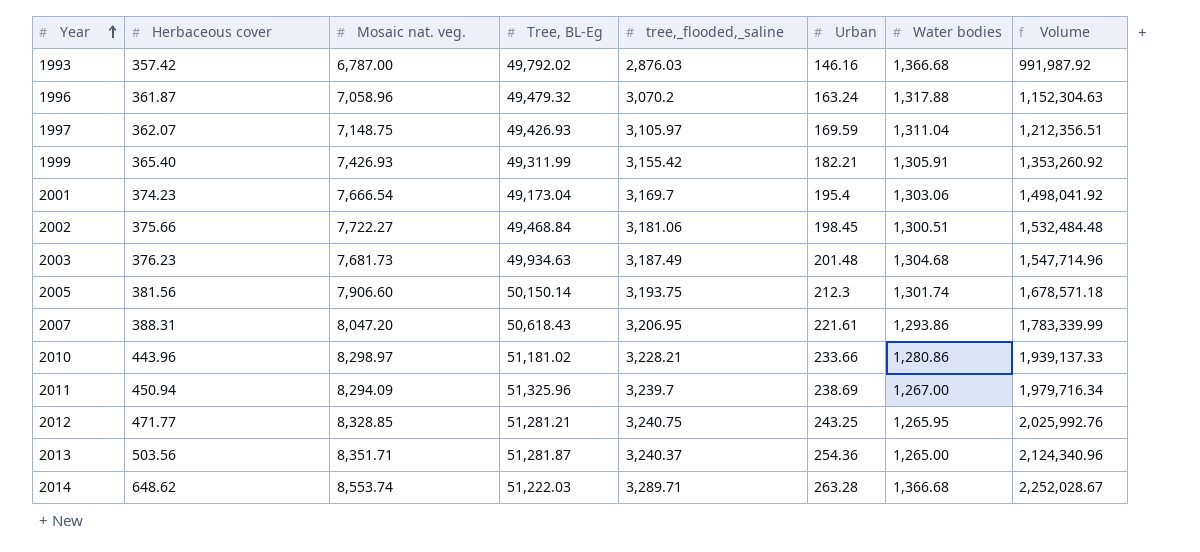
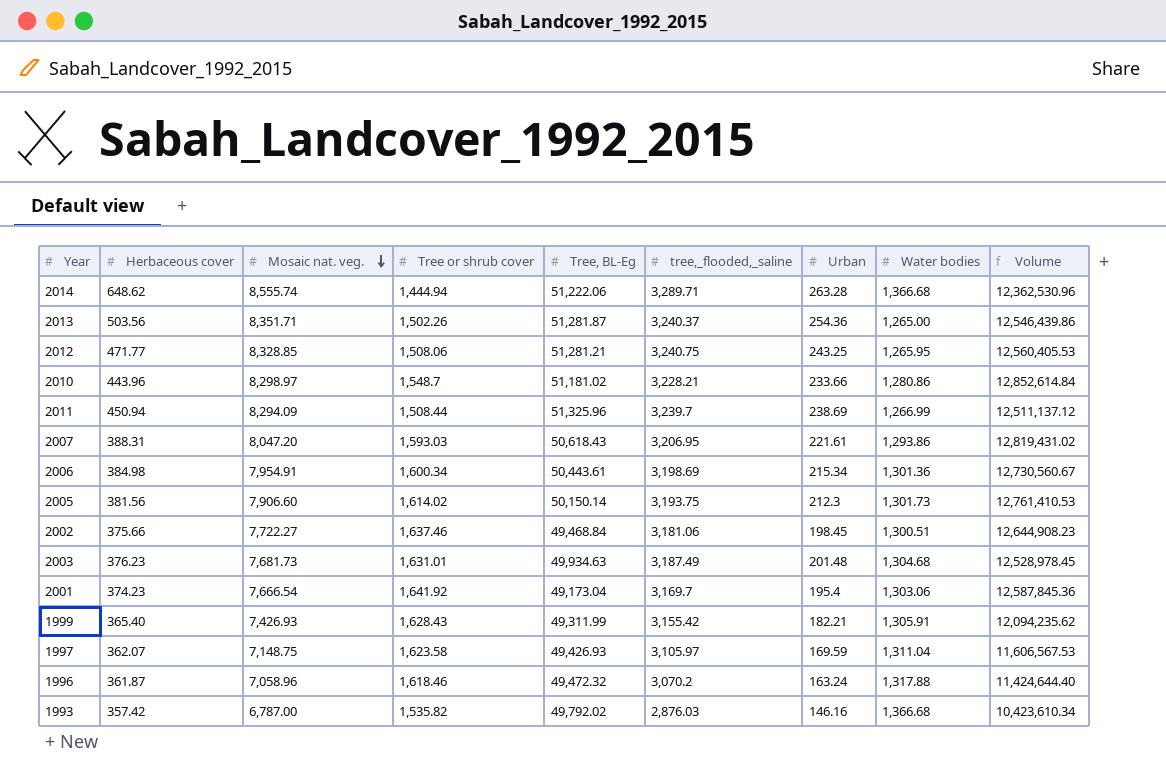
row order: Year ascending -> Mosaic nat. veg. descending
column Tree or shrub cover | position: none -> 4
column Volume | formula: [Mosaic nat. veg.] * [Urban] -> [Mosaic nat. veg.] * [Tree or shrub cover]
2014 | Mosaic nat. veg.: 8,553.74 -> 8,555.74
2014 | Tree, BL-Eg: 51,222.03 -> 51,222.06
2011 | Water bodies: 1,267.00 -> 1,266.99
row 2006: none -> 384.98 | 7,954.91 | 1,600.34 | 50,443.61 | 3,198.69 | 215.34 | 1,301.36 | 12,730,560.67
2005 | Water bodies: 1,301.74 -> 1,301.73
1996 | Tree, BL-Eg: 49,479.32 -> 49,472.32

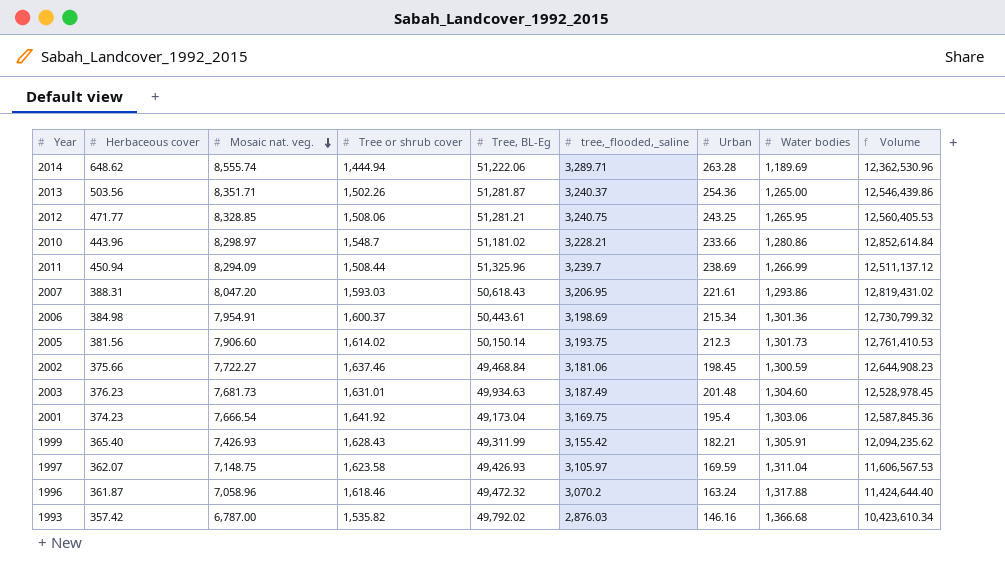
2014 | Water bodies: 1,366.68 -> 1,189.69
2006 | Tree or shrub cover: 1,600.34 -> 1,600.37
2006 | Volume: 12,730,560.67 -> 12,730,799.32
2002 | Water bodies: 1,300.51 -> 1,300.59
2003 | Water bodies: 1,304.68 -> 1,304.60
2001 | tree,_flooded,_saline: 3,169.7 -> 3,169.75

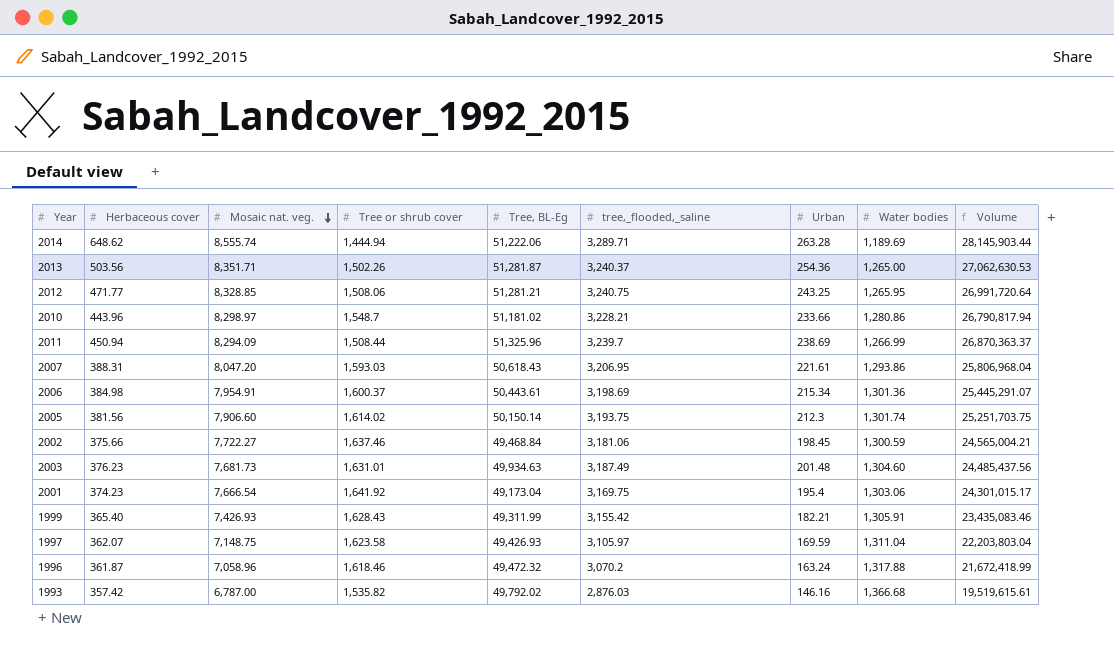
column Volume | formula: [Mosaic nat. veg.] * [Tree or shrub cover] -> [Mosaic nat. veg.] * [tree,_flooded,_saline]
2005 | Water bodies: 1,301.73 -> 1,301.74

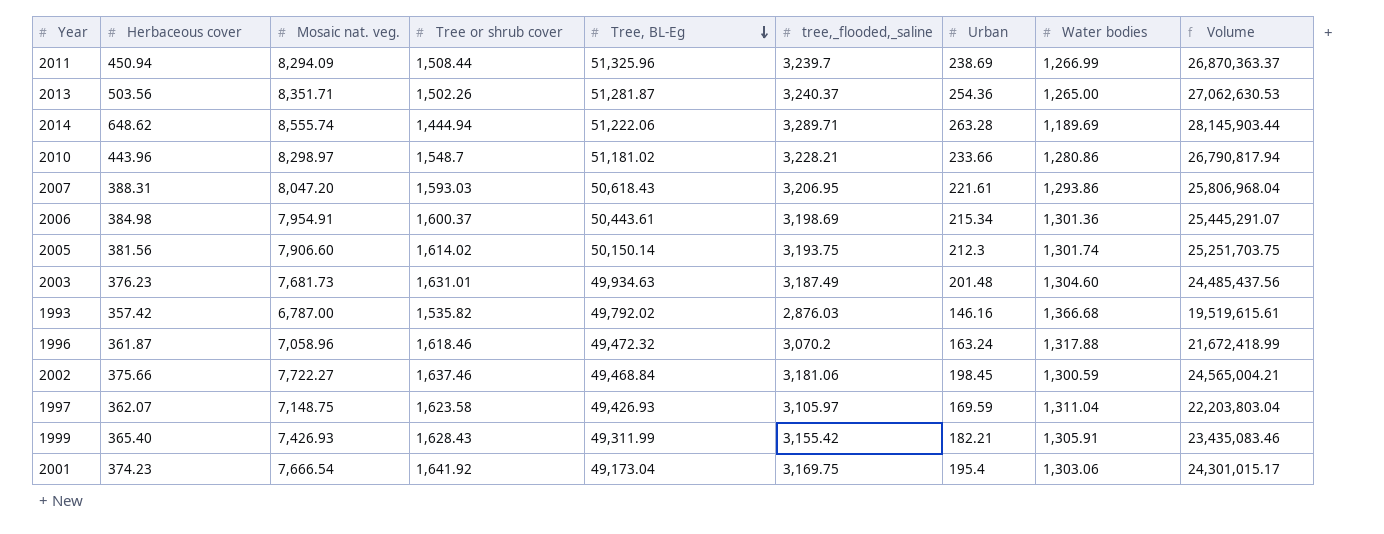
row order: Mosaic nat. veg. descending -> Tree, BL-Eg descending
row 2012: 471.77 | 8,328.85 | 1,508.06 | 51,281.21 | 3,240.75 | 243.25 | 1,265.95 | 26,991,720.64 -> none

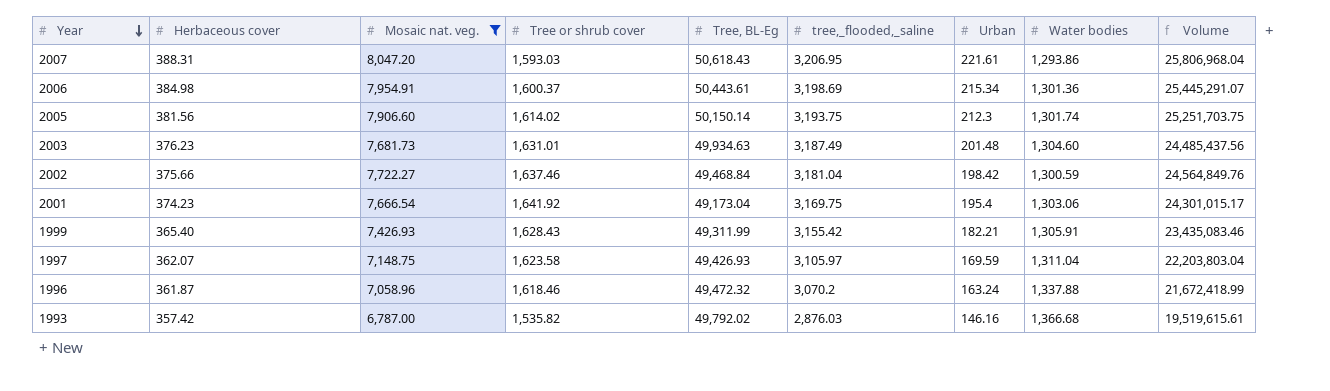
filter: none -> Mosaic nat. veg. <= 8,047.20
row order: Tree, BL-Eg descending -> Year descending
2002 | tree,_flooded,_saline: 3,181.06 -> 3,181.04
2002 | Urban: 198.45 -> 198.42
2002 | Volume: 24,565,004.21 -> 24,564,849.76
1996 | Water bodies: 1,317.88 -> 1,337.88

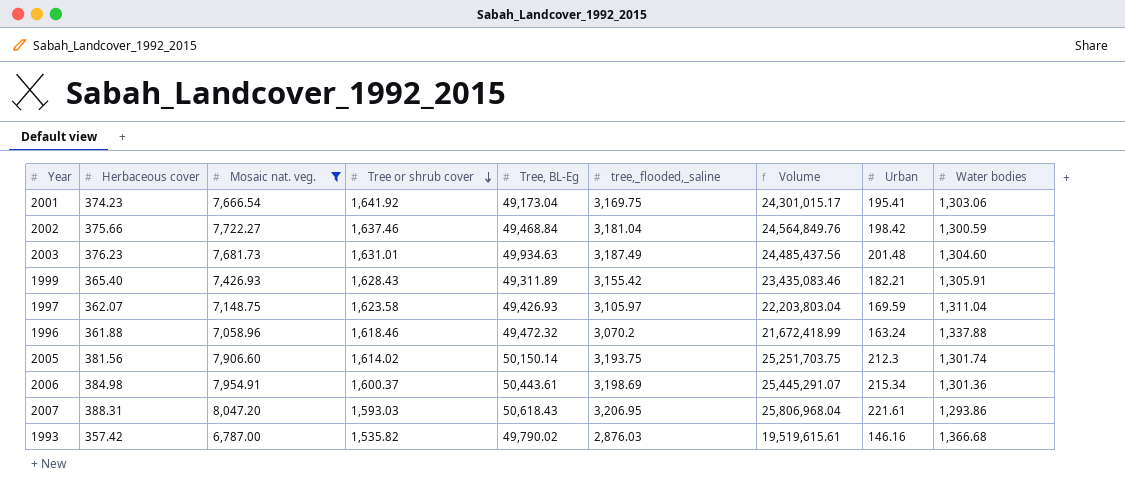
row order: Year descending -> Tree or shrub cover descending
column Volume | position: 9 -> 7
2001 | Urban: 195.4 -> 195.41
1999 | Tree, BL-Eg: 49,311.99 -> 49,311.89
1996 | Herbaceous cover: 361.87 -> 361.88
1993 | Tree, BL-Eg: 49,792.02 -> 49,790.02

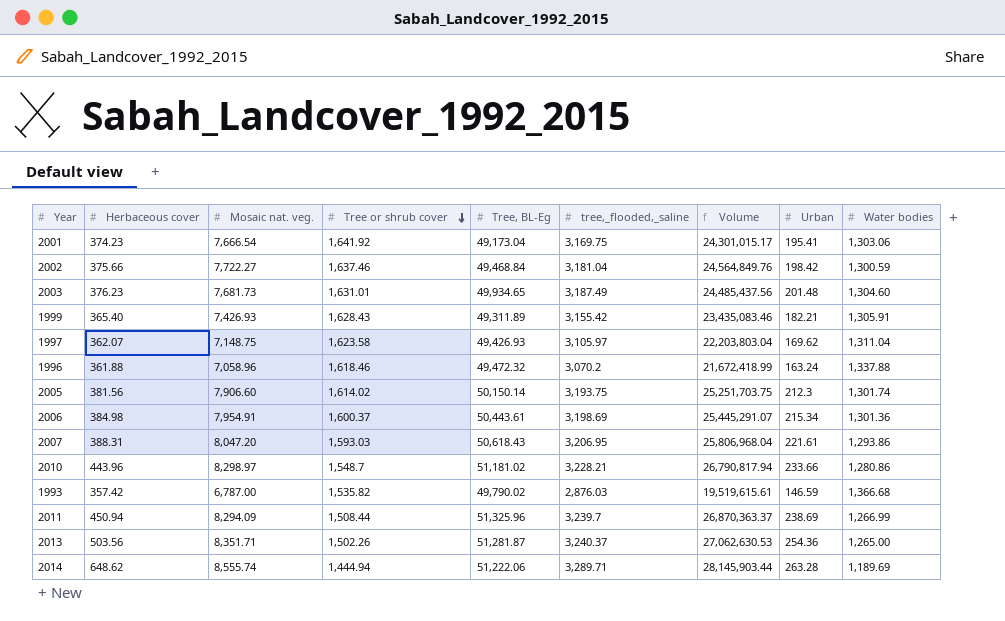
filter: Mosaic nat. veg. <= 8,047.20 -> none
2003 | Tree, BL-Eg: 49,934.63 -> 49,934.65
1997 | Urban: 169.59 -> 169.62
1993 | Urban: 146.16 -> 146.59

